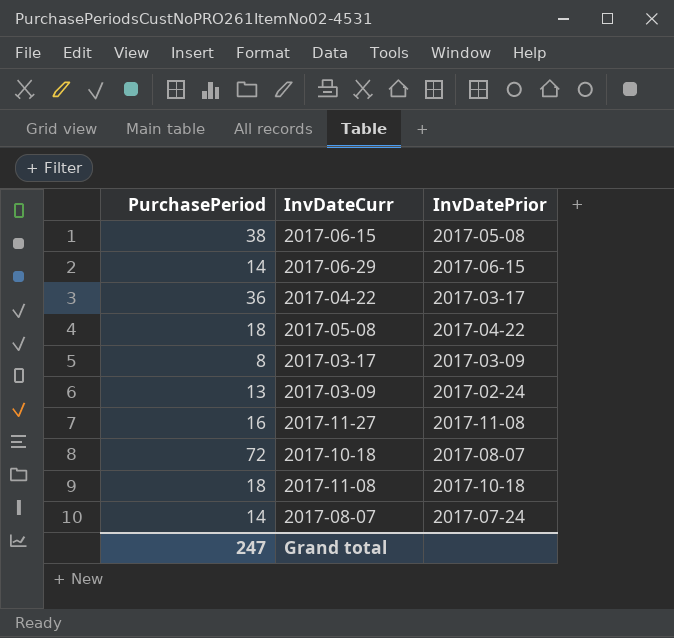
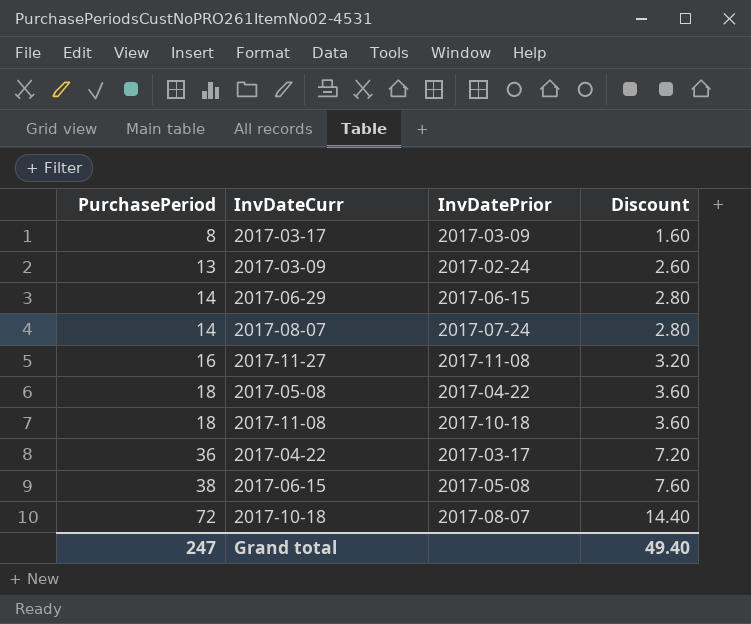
row order: none -> PurchasePeriod ascending
column Discount | formula: none -> [PurchasePeriod] * 0.2

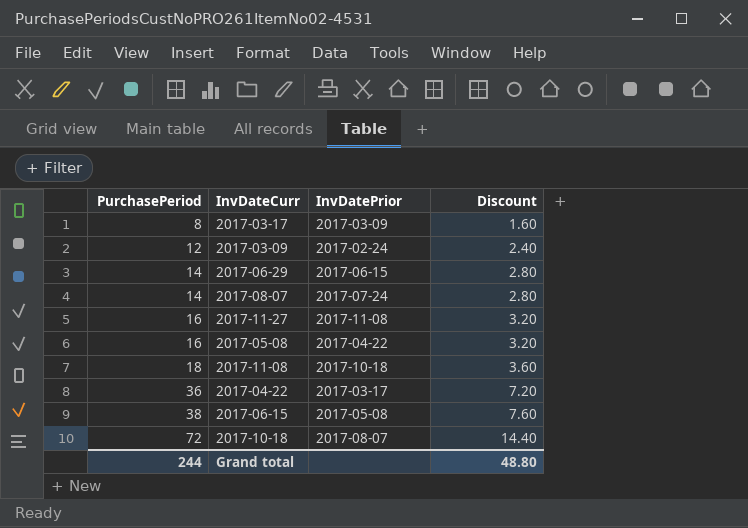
2017-03-09 | PurchasePeriod: 13 -> 12
2017-03-09 | Discount: 2.60 -> 2.40
2017-05-08 | PurchasePeriod: 18 -> 16
2017-05-08 | Discount: 3.60 -> 3.20
Grand total | PurchasePeriod: 247 -> 244
Grand total | Discount: 49.40 -> 48.80

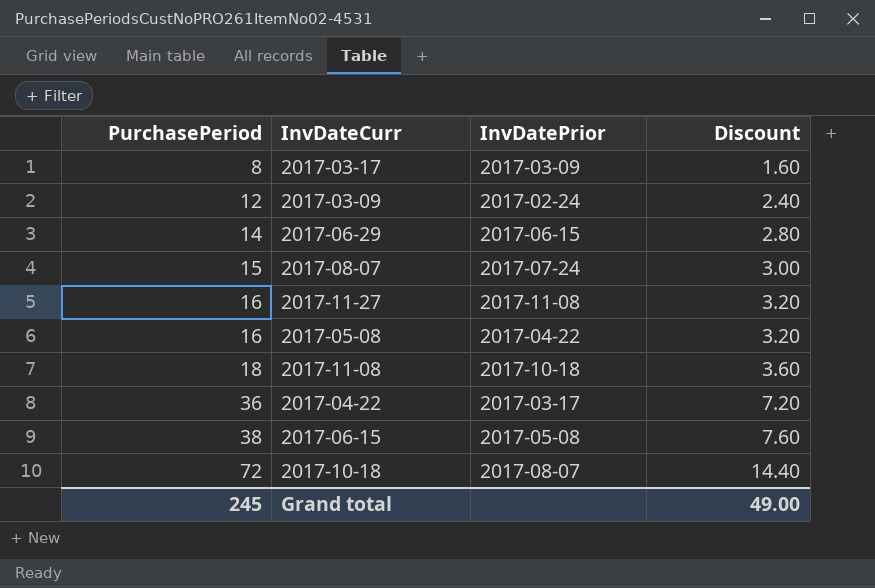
2017-08-07 | PurchasePeriod: 14 -> 15
2017-08-07 | Discount: 2.80 -> 3.00
Grand total | PurchasePeriod: 244 -> 245
Grand total | Discount: 48.80 -> 49.00

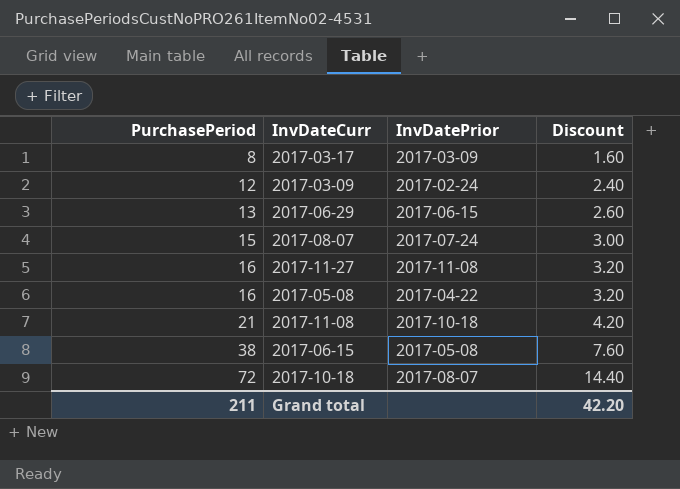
row 2017-04-22: 36 | 2017-03-17 | 7.20 -> none
2017-06-29 | PurchasePeriod: 14 -> 13
2017-06-29 | Discount: 2.80 -> 2.60
2017-11-08 | PurchasePeriod: 18 -> 21
2017-11-08 | Discount: 3.60 -> 4.20
Grand total | PurchasePeriod: 245 -> 211
Grand total | Discount: 49.00 -> 42.20

